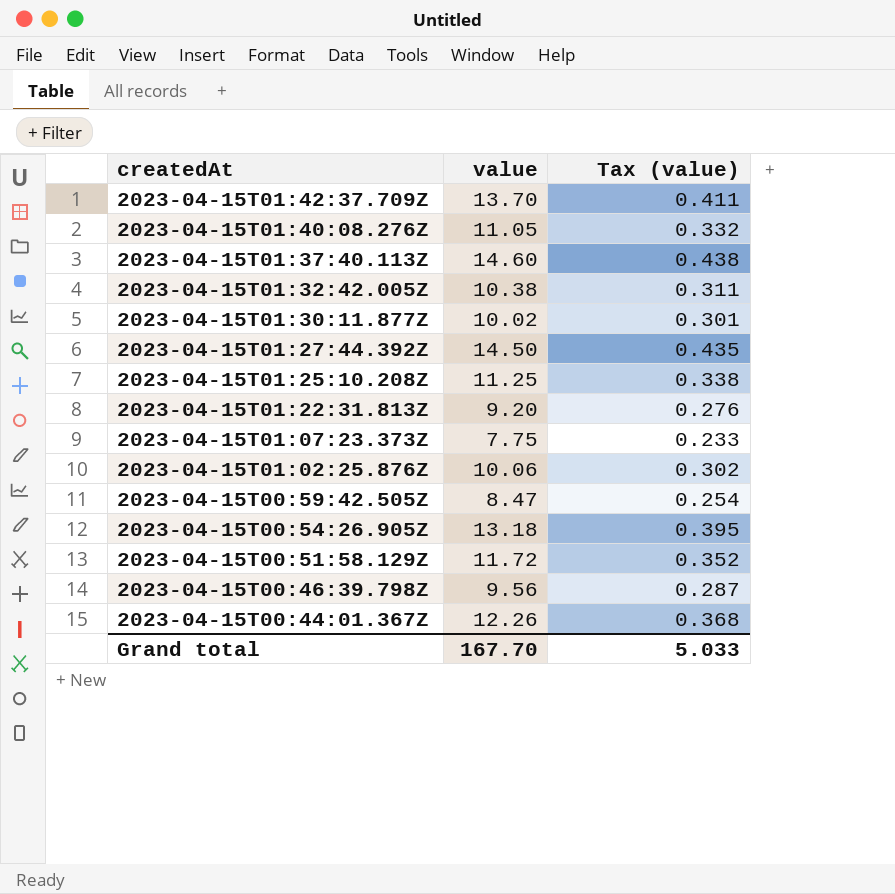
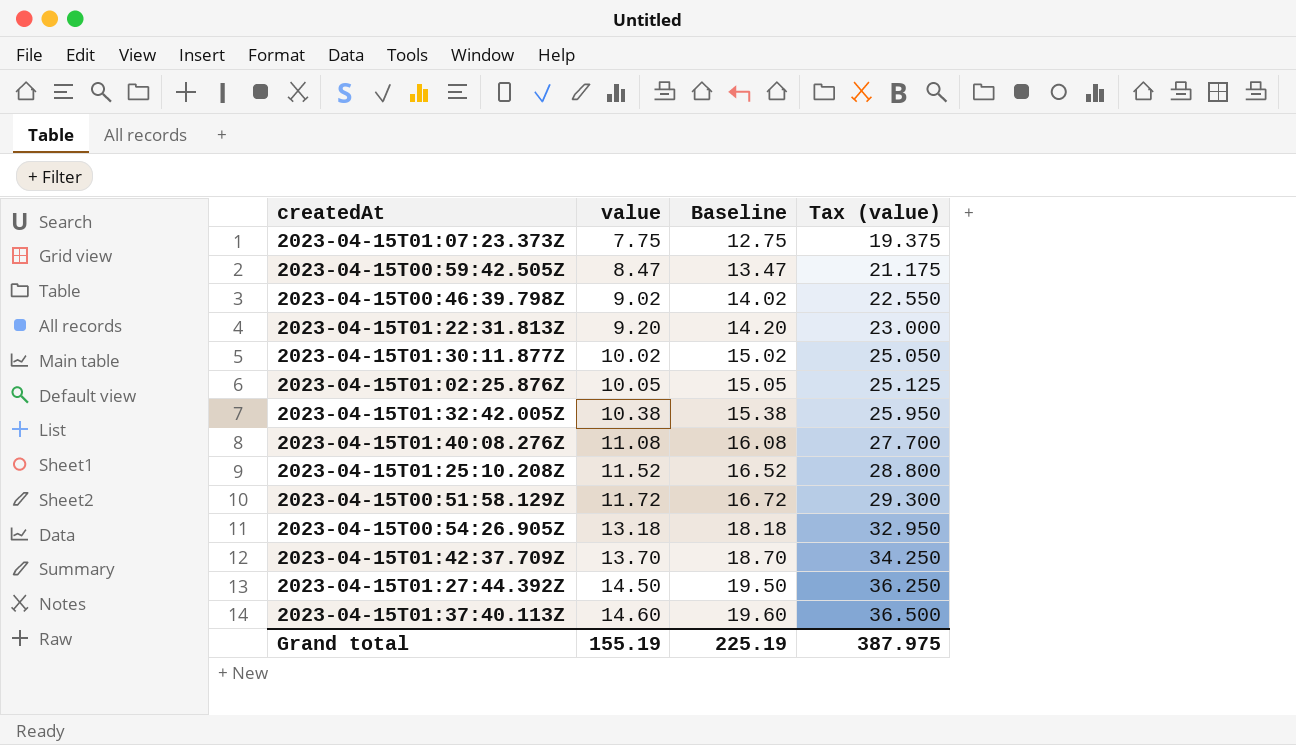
row order: createdAt descending -> value ascending
column Baseline | formula: none -> [value] + 5
column Tax (value) | formula: [value] * 0.03 -> [value] * 2.5
row 2023-04-15T00:44:01.367Z: 12.26 | 0.368 -> none
2023-04-15T00:46:39.798Z | value: 9.56 -> 9.02
2023-04-15T01:02:25.876Z | value: 10.06 -> 10.05
2023-04-15T01:40:08.276Z | value: 11.05 -> 11.08
2023-04-15T01:25:10.208Z | value: 11.25 -> 11.52
Grand total | value: 167.70 -> 155.19
Grand total | Tax (value): 5.033 -> 387.975

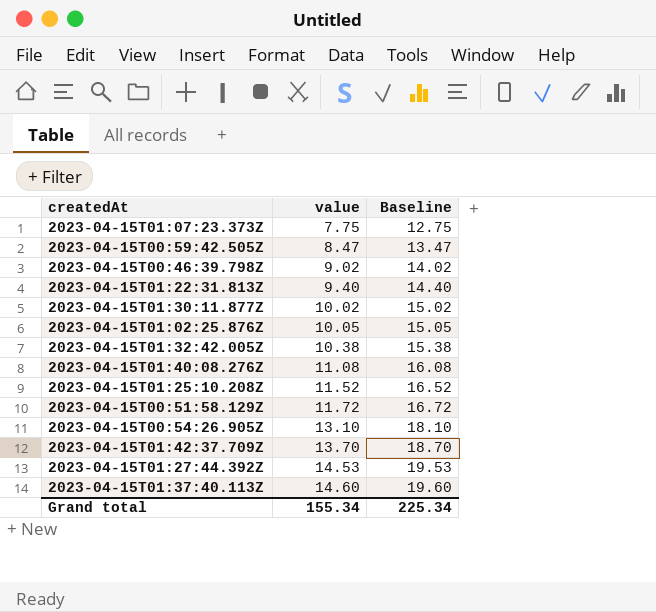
column Tax (value) | formula: [value] * 2.5 -> none
2023-04-15T01:22:31.813Z | value: 9.20 -> 9.40
2023-04-15T01:22:31.813Z | Baseline: 14.20 -> 14.40
2023-04-15T00:54:26.905Z | value: 13.18 -> 13.10
2023-04-15T00:54:26.905Z | Baseline: 18.18 -> 18.10
2023-04-15T01:27:44.392Z | value: 14.50 -> 14.53
2023-04-15T01:27:44.392Z | Baseline: 19.50 -> 19.53
Grand total | value: 155.19 -> 155.34
Grand total | Baseline: 225.19 -> 225.34

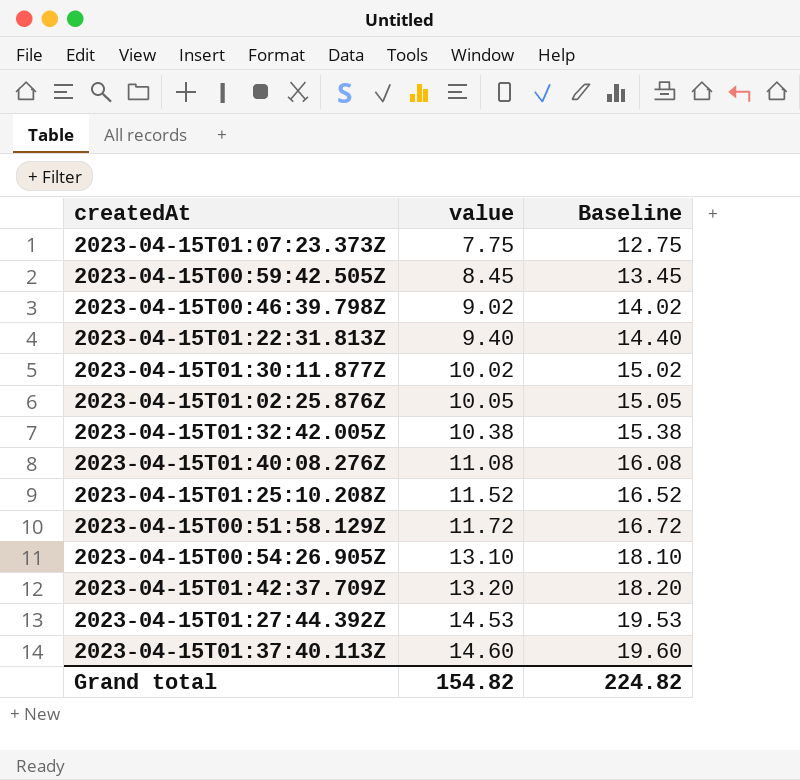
2023-04-15T00:59:42.505Z | value: 8.47 -> 8.45
2023-04-15T00:59:42.505Z | Baseline: 13.47 -> 13.45
2023-04-15T01:42:37.709Z | value: 13.70 -> 13.20
2023-04-15T01:42:37.709Z | Baseline: 18.70 -> 18.20
Grand total | value: 155.34 -> 154.82
Grand total | Baseline: 225.34 -> 224.82

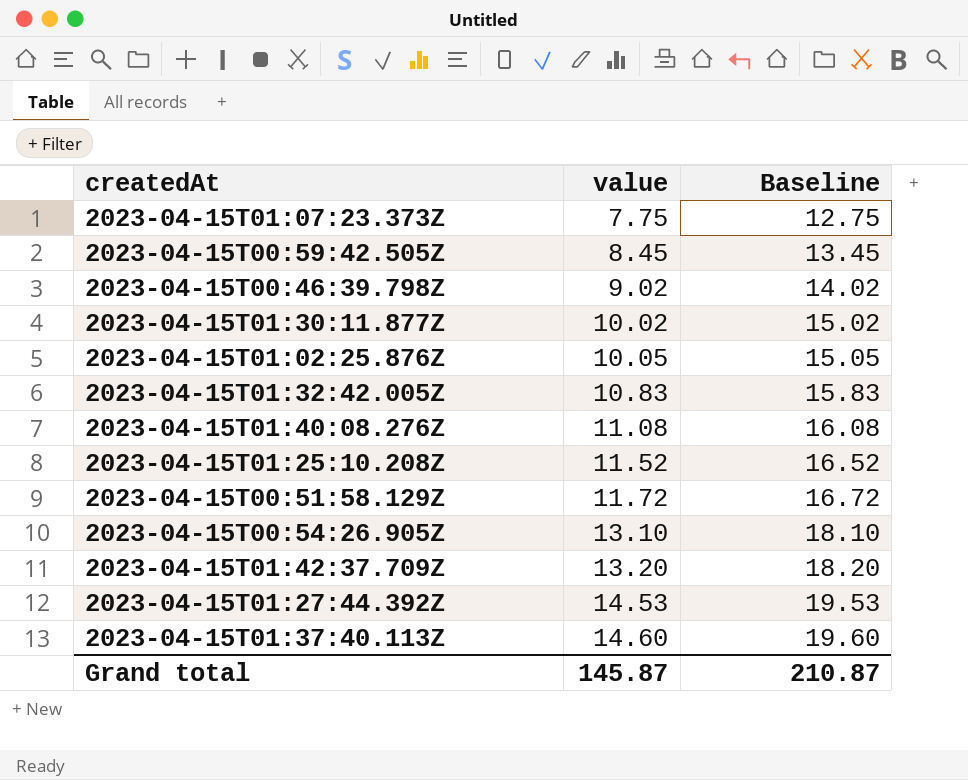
row 2023-04-15T01:22:31.813Z: 9.40 | 14.40 -> none
2023-04-15T01:32:42.005Z | value: 10.38 -> 10.83
2023-04-15T01:32:42.005Z | Baseline: 15.38 -> 15.83
Grand total | value: 154.82 -> 145.87
Grand total | Baseline: 224.82 -> 210.87

